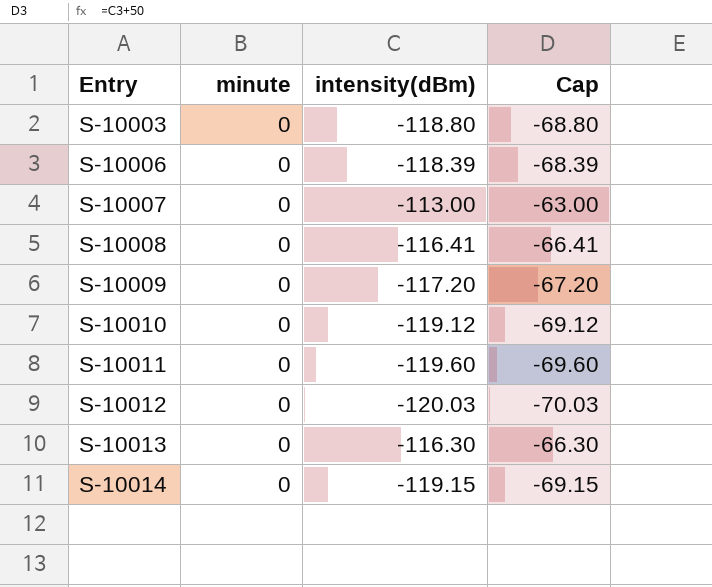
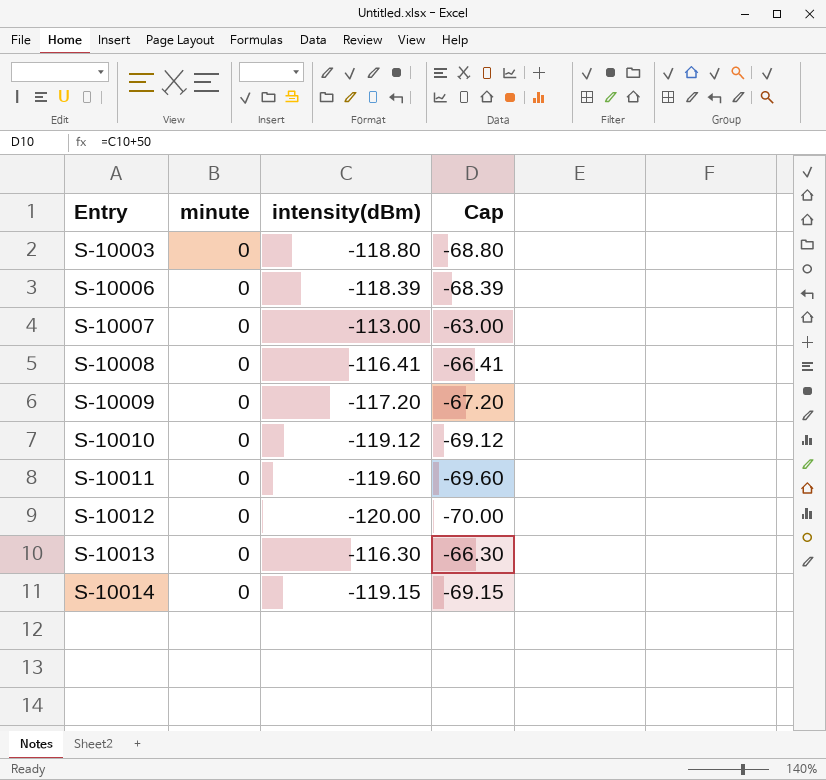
S-10012 | intensity(dBm): -120.03 -> -120.00
S-10012 | Cap: -70.03 -> -70.00

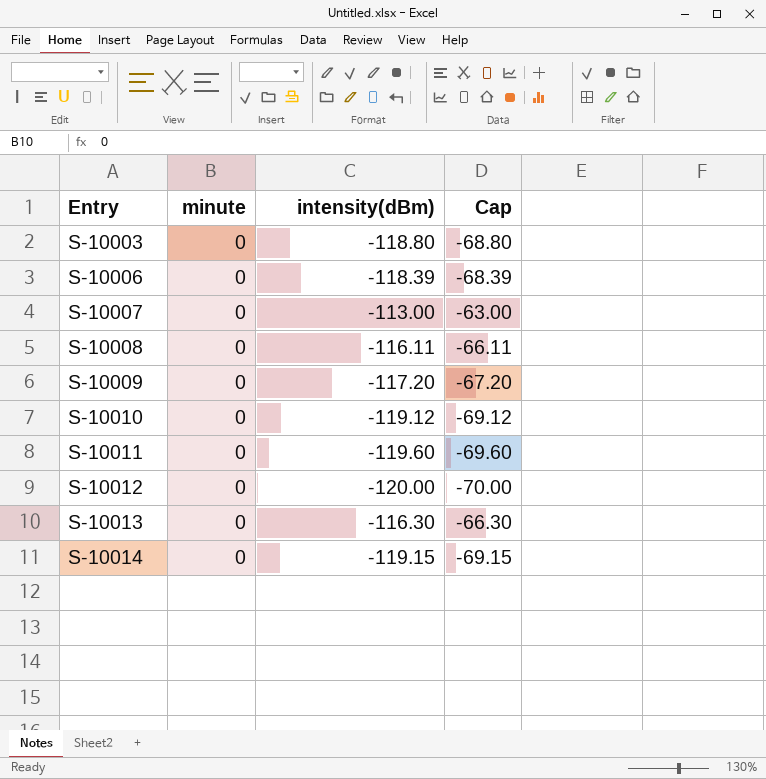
S-10008 | intensity(dBm): -116.41 -> -116.11
S-10008 | Cap: -66.41 -> -66.11

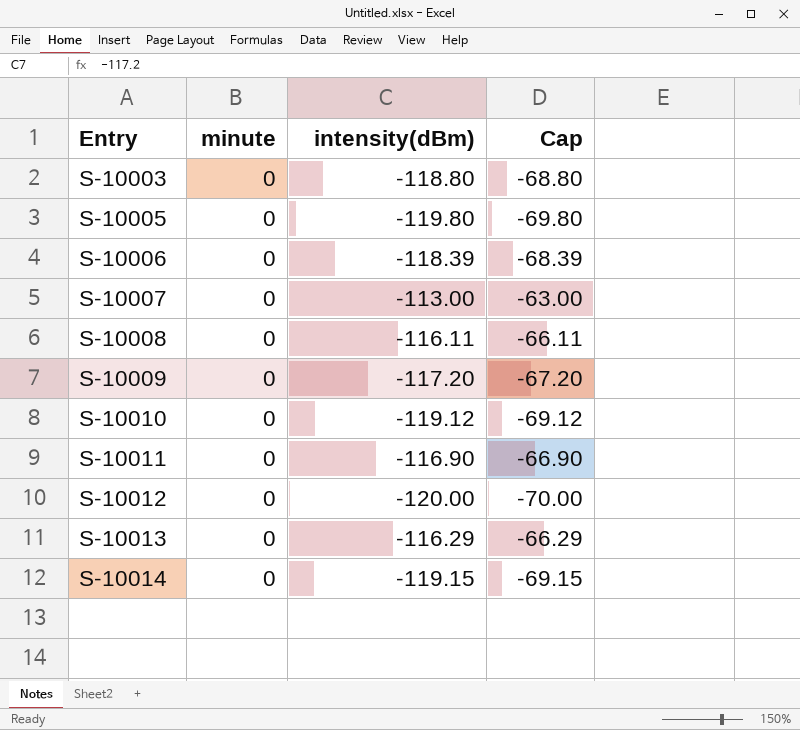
row S-10005: none -> 0 | -119.80 | -69.80
S-10011 | intensity(dBm): -119.60 -> -116.90
S-10011 | Cap: -69.60 -> -66.90
S-10013 | intensity(dBm): -116.30 -> -116.29
S-10013 | Cap: -66.30 -> -66.29

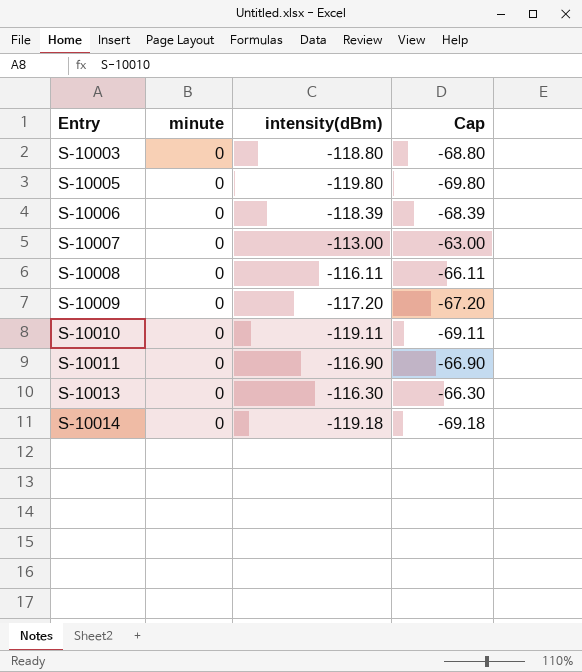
row S-10012: 0 | -120.00 | -70.00 -> none
S-10010 | intensity(dBm): -119.12 -> -119.11
S-10010 | Cap: -69.12 -> -69.11
S-10013 | intensity(dBm): -116.29 -> -116.30
S-10013 | Cap: -66.29 -> -66.30
S-10014 | intensity(dBm): -119.15 -> -119.18
S-10014 | Cap: -69.15 -> -69.18

